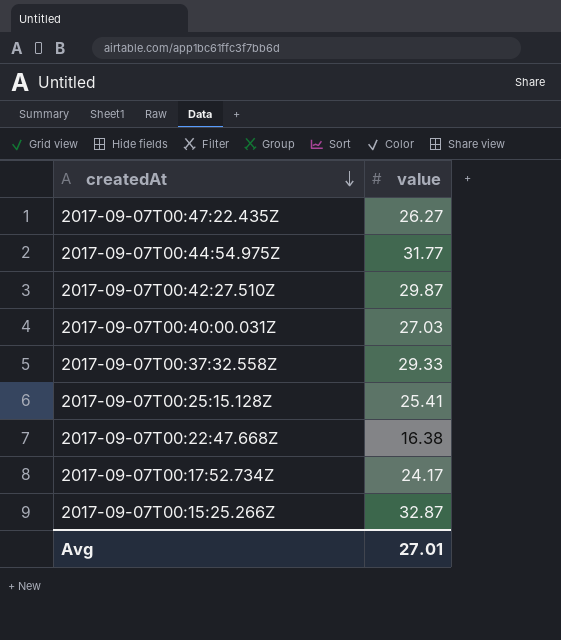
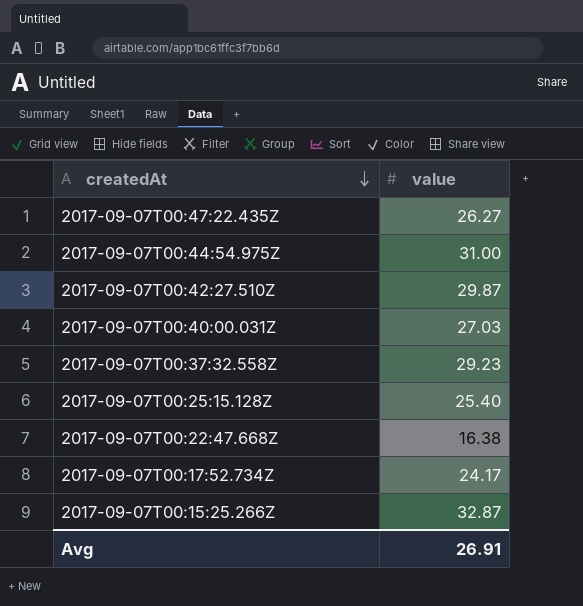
2017-09-07T00:44:54.975Z | value: 31.77 -> 31.00
2017-09-07T00:37:32.558Z | value: 29.33 -> 29.23
2017-09-07T00:25:15.128Z | value: 25.41 -> 25.40
Avg | value: 27.01 -> 26.91

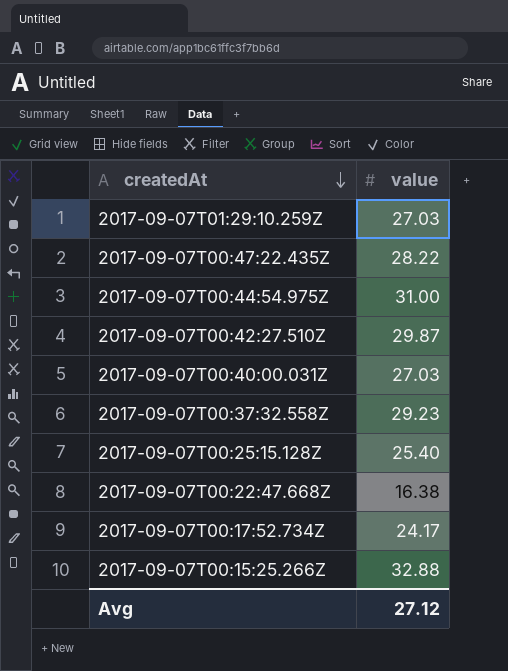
row 2017-09-07T01:29:10.259Z: none -> 27.03
2017-09-07T00:47:22.435Z | value: 26.27 -> 28.22
2017-09-07T00:15:25.266Z | value: 32.87 -> 32.88
Avg | value: 26.91 -> 27.12

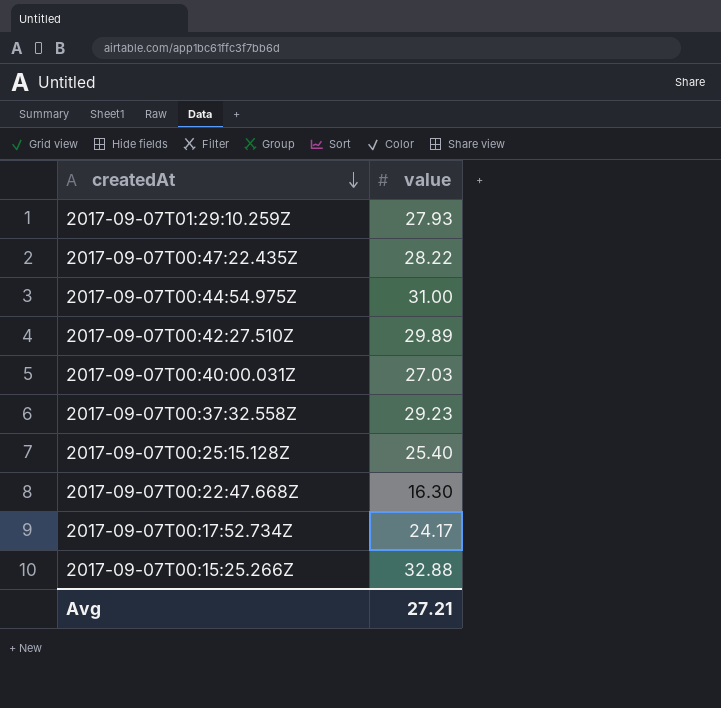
2017-09-07T01:29:10.259Z | value: 27.03 -> 27.93
2017-09-07T00:42:27.510Z | value: 29.87 -> 29.89
2017-09-07T00:22:47.668Z | value: 16.38 -> 16.30
Avg | value: 27.12 -> 27.21

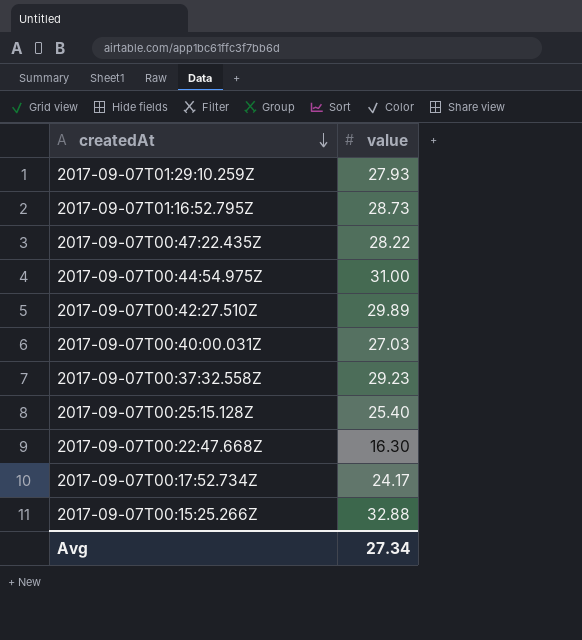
row 2017-09-07T01:16:52.795Z: none -> 28.73
Avg | value: 27.21 -> 27.34

